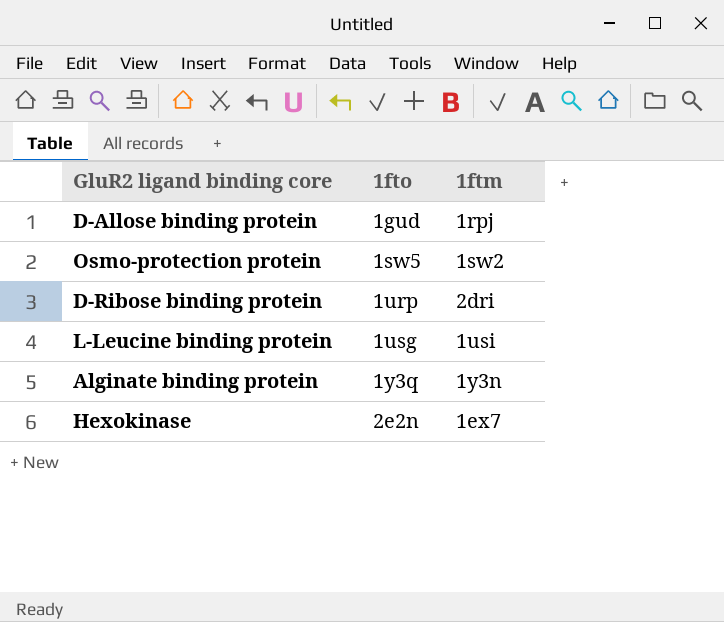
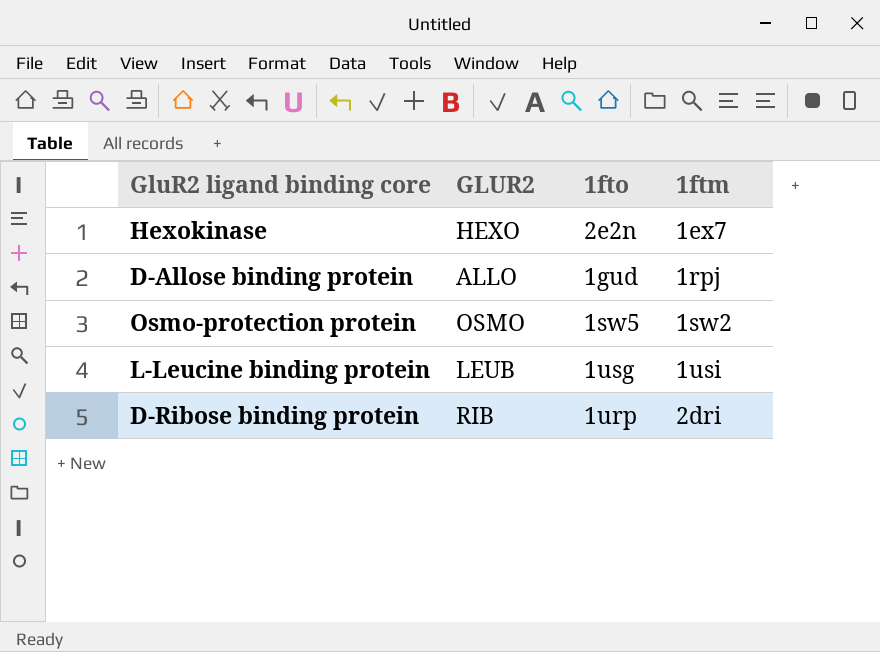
row order: 1fto ascending -> 1ftm ascending
column GLUR2 | position: none -> 2
row Alginate binding protein: 1y3q | 1y3n -> none

